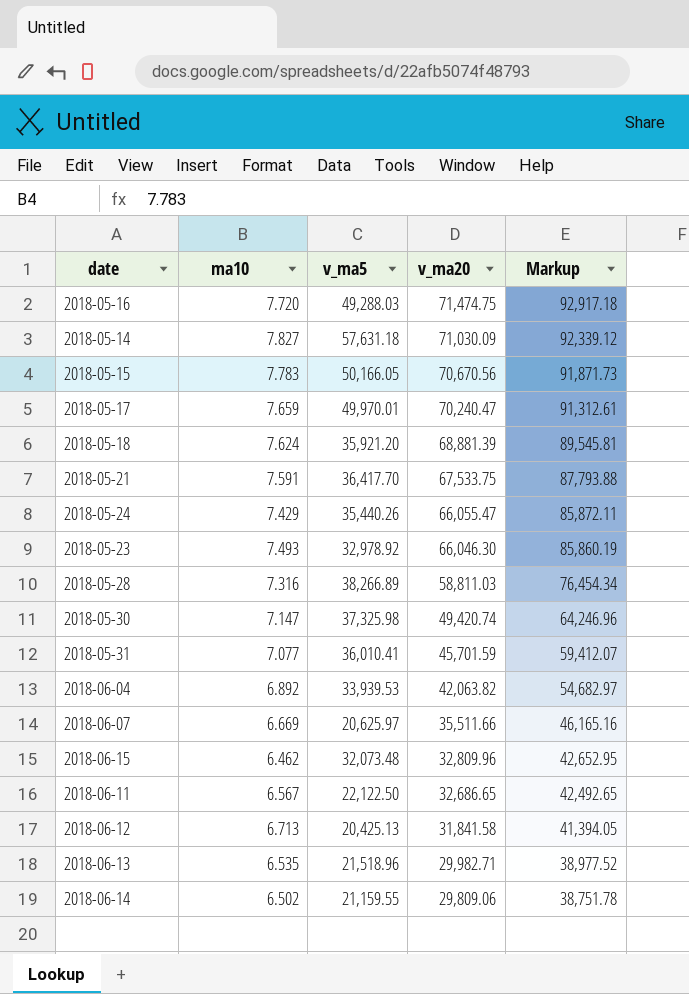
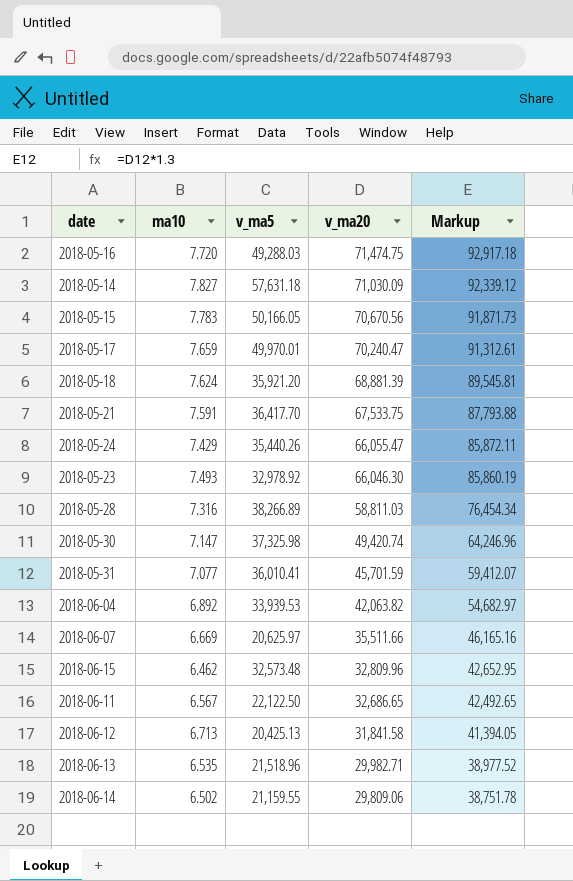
2018-06-15 | v_ma5: 32,073.48 -> 32,573.48

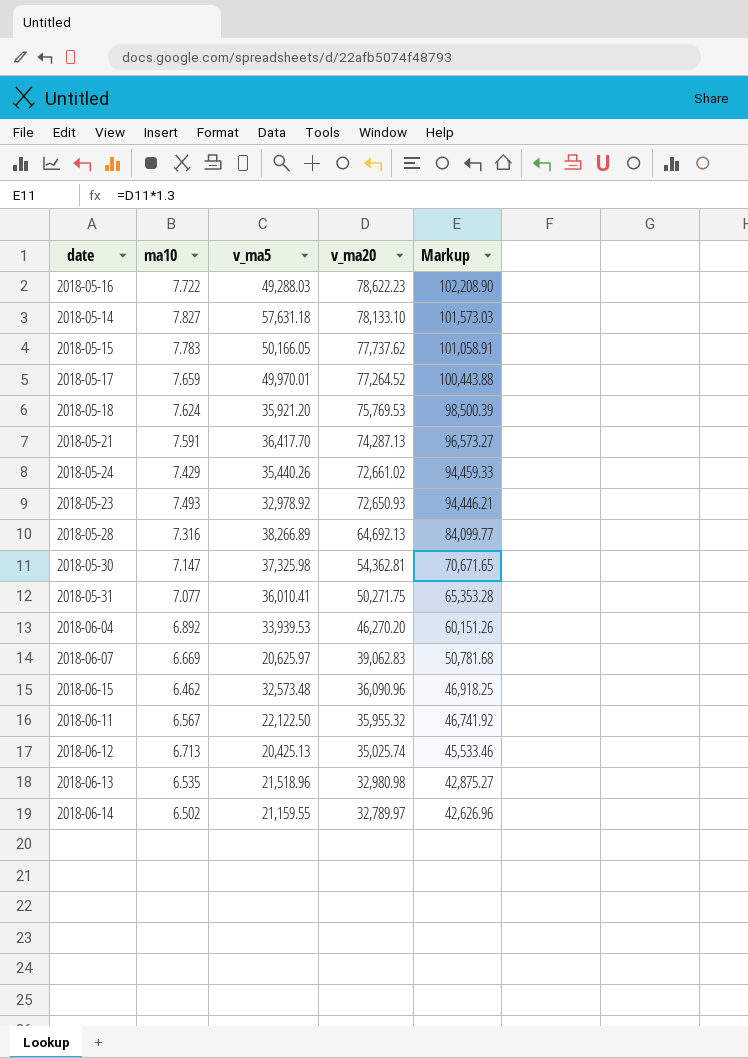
2018-05-16 | ma10: 7.720 -> 7.722
2018-05-16 | v_ma20: 71,474.75 -> 78,622.23
2018-05-16 | Markup: 92,917.18 -> 102,208.90
2018-05-14 | v_ma20: 71,030.09 -> 78,133.10
2018-05-14 | Markup: 92,339.12 -> 101,573.03
2018-05-15 | v_ma20: 70,670.56 -> 77,737.62
2018-05-15 | Markup: 91,871.73 -> 101,058.91
2018-05-17 | v_ma20: 70,240.47 -> 77,264.52
2018-05-17 | Markup: 91,312.61 -> 100,443.88
2018-05-18 | v_ma20: 68,881.39 -> 75,769.53
2018-05-18 | Markup: 89,545.81 -> 98,500.39
2018-05-21 | v_ma20: 67,533.75 -> 74,287.13
2018-05-21 | Markup: 87,793.88 -> 96,573.27
2018-05-24 | v_ma20: 66,055.47 -> 72,661.02
2018-05-24 | Markup: 85,872.11 -> 94,459.33
2018-05-23 | v_ma20: 66,046.30 -> 72,650.93
2018-05-23 | Markup: 85,860.19 -> 94,446.21
2018-05-28 | v_ma20: 58,811.03 -> 64,692.13
2018-05-28 | Markup: 76,454.34 -> 84,099.77
2018-05-30 | v_ma20: 49,420.74 -> 54,362.81
2018-05-30 | Markup: 64,246.96 -> 70,671.65
2018-05-31 | v_ma20: 45,701.59 -> 50,271.75
2018-05-31 | Markup: 59,412.07 -> 65,353.28
2018-06-04 | v_ma20: 42,063.82 -> 46,270.20
2018-06-04 | Markup: 54,682.97 -> 60,151.26
2018-06-07 | v_ma20: 35,511.66 -> 39,062.83
2018-06-07 | Markup: 46,165.16 -> 50,781.68
2018-06-15 | v_ma20: 32,809.96 -> 36,090.96
2018-06-15 | Markup: 42,652.95 -> 46,918.25
2018-06-11 | v_ma20: 32,686.65 -> 35,955.32
2018-06-11 | Markup: 42,492.65 -> 46,741.92
2018-06-12 | v_ma20: 31,841.58 -> 35,025.74
2018-06-12 | Markup: 41,394.05 -> 45,533.46
2018-06-13 | v_ma20: 29,982.71 -> 32,980.98
2018-06-13 | Markup: 38,977.52 -> 42,875.27
2018-06-14 | v_ma20: 29,809.06 -> 32,789.97
2018-06-14 | Markup: 38,751.78 -> 42,626.96

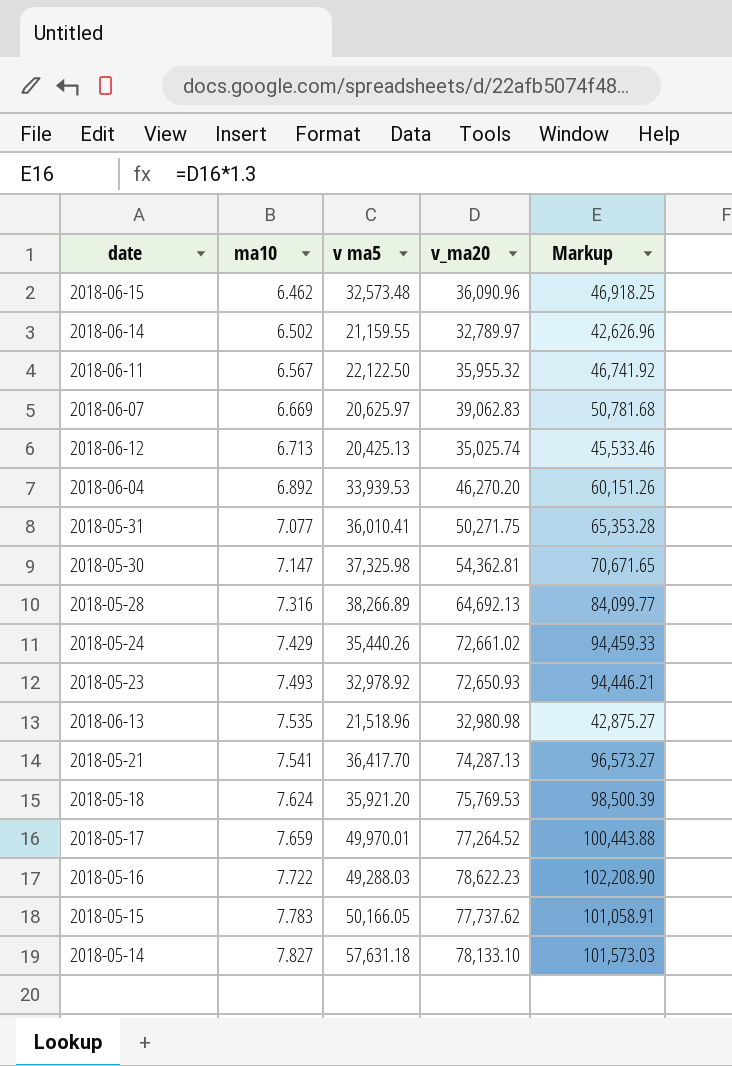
row order: v_ma20 descending -> ma10 ascending
column name: v_ma5 -> v ma5
2018-06-13 | ma10: 6.535 -> 7.535
2018-05-21 | ma10: 7.591 -> 7.541

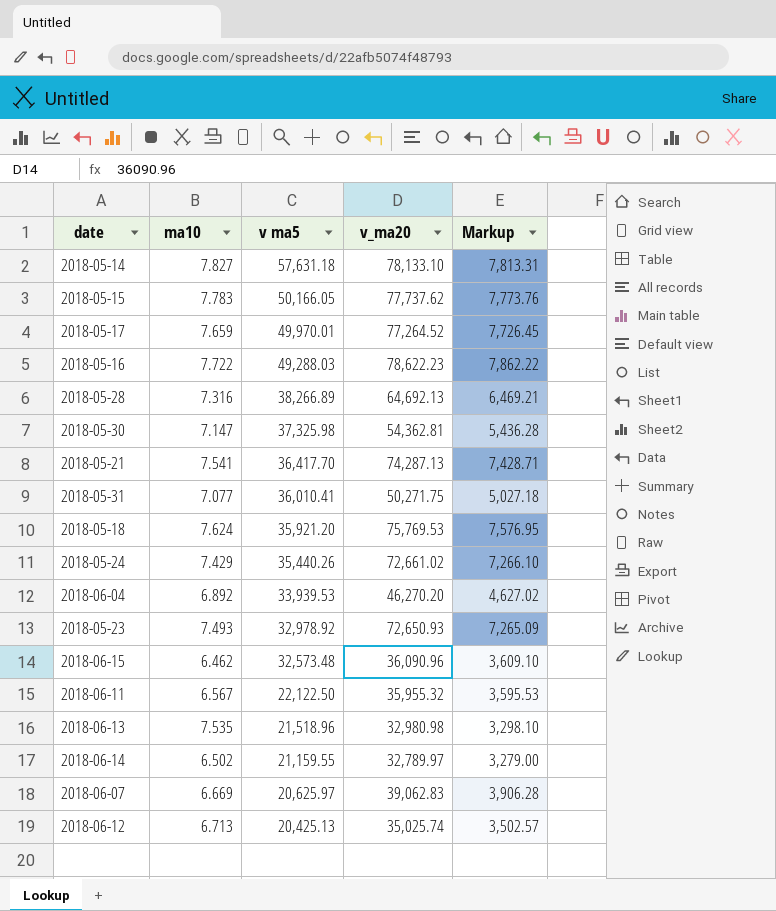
row order: ma10 ascending -> v ma5 descending
column Markup | formula: [v_ma20] * 1.3 -> [v_ma20] * 0.1

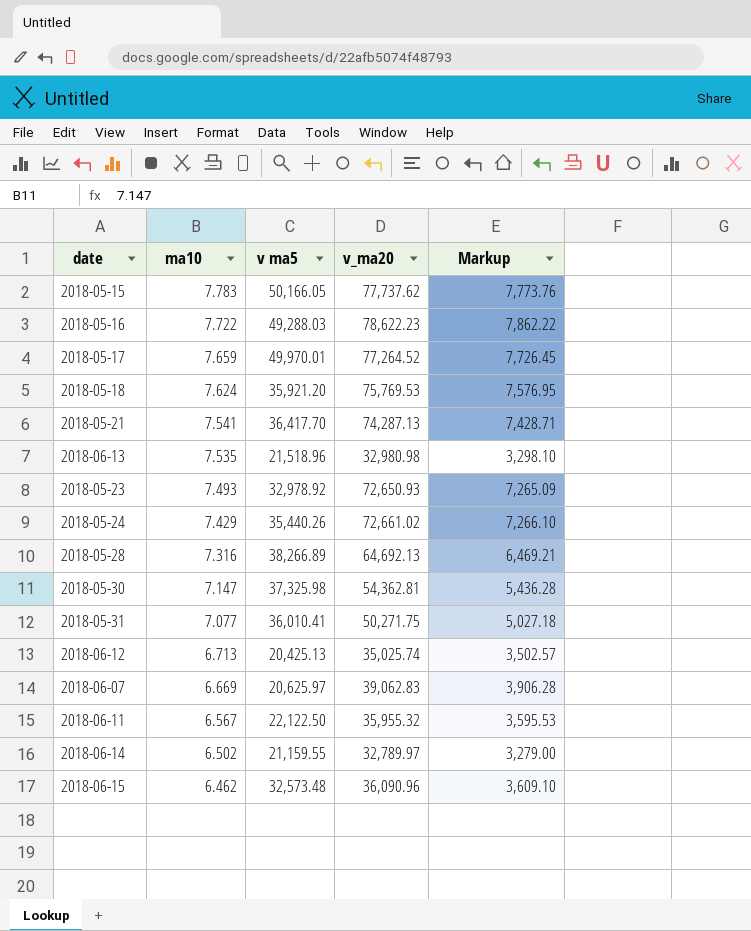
row order: v ma5 descending -> ma10 descending
row 2018-05-14: 7.827 | 57,631.18 | 78,133.10 | 7,813.31 -> none
row 2018-06-04: 6.892 | 33,939.53 | 46,270.20 | 4,627.02 -> none

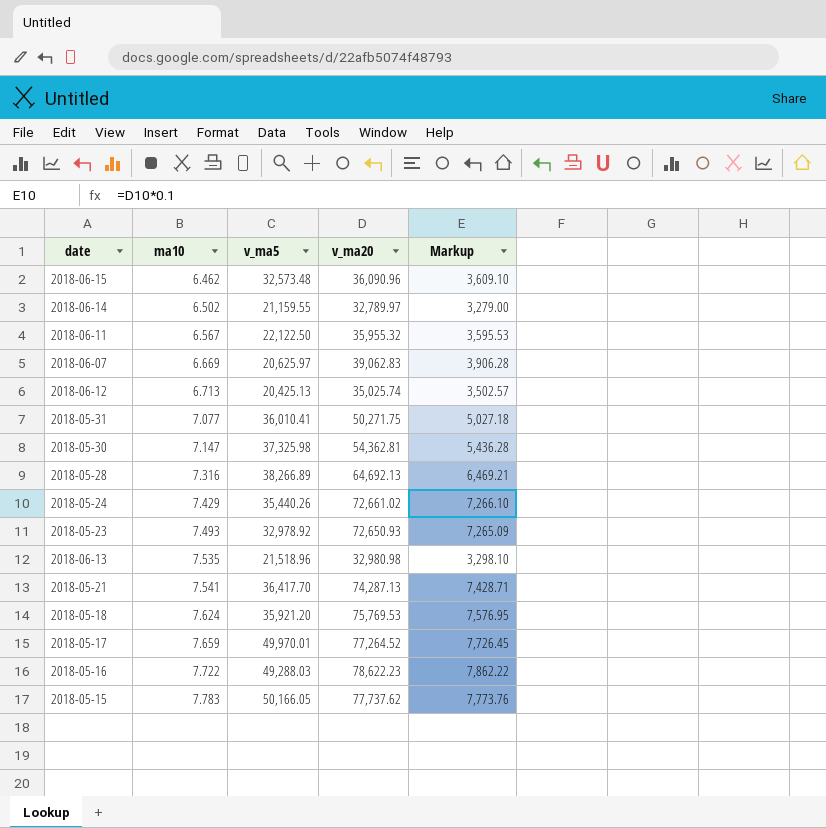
row order: ma10 descending -> ma10 ascending
column name: v ma5 -> v_ma5

